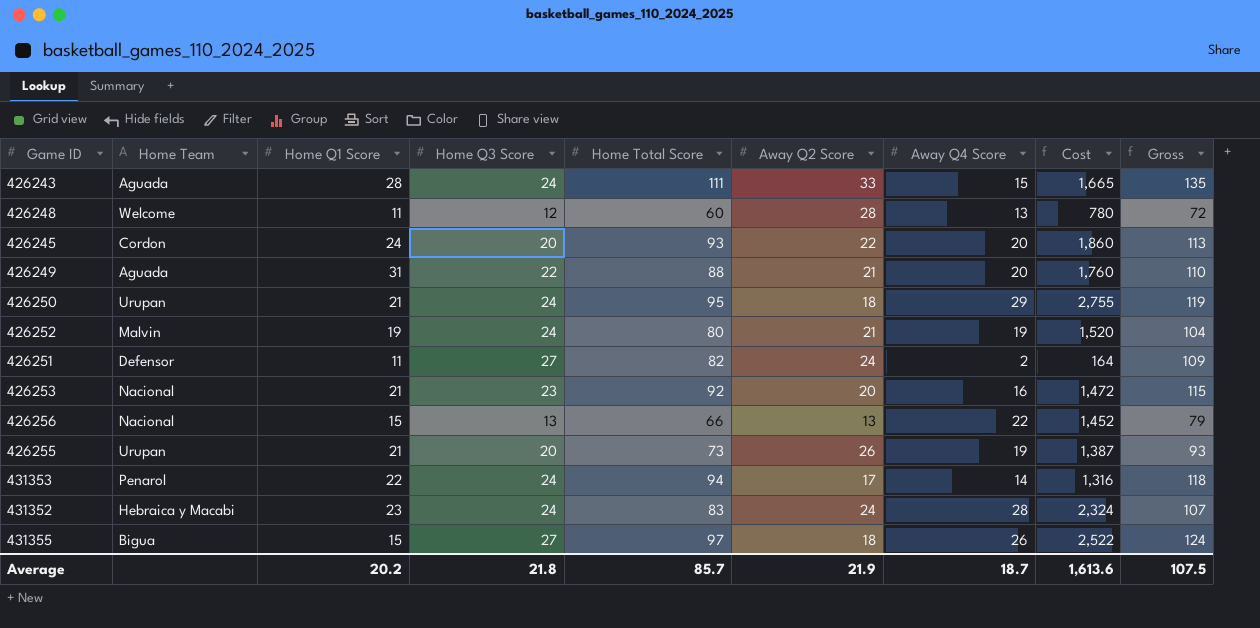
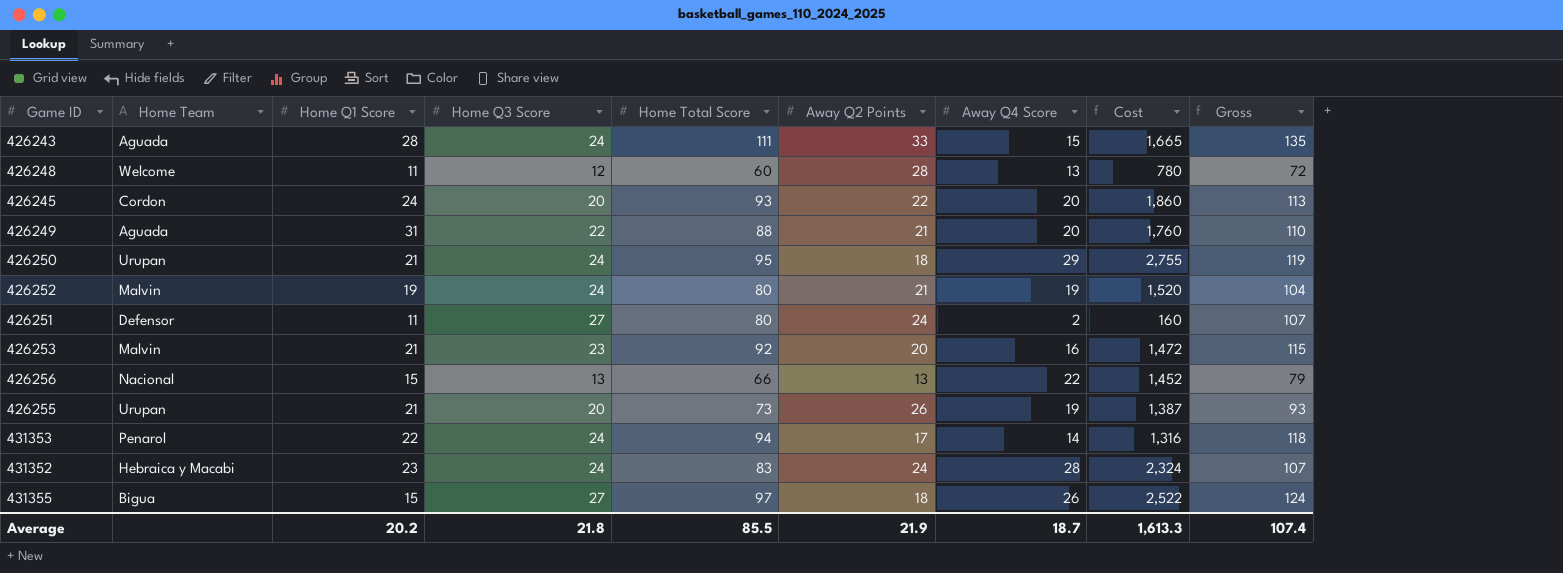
column name: Away Q2 Score -> Away Q2 Points
426251 | Home Total Score: 82 -> 80
426251 | Cost: 164 -> 160
426251 | Gross: 109 -> 107
426253 | Home Team: Nacional -> Malvin
Average | Home Total Score: 85.7 -> 85.5
Average | Cost: 1,613.6 -> 1,613.3
Average | Gross: 107.5 -> 107.4

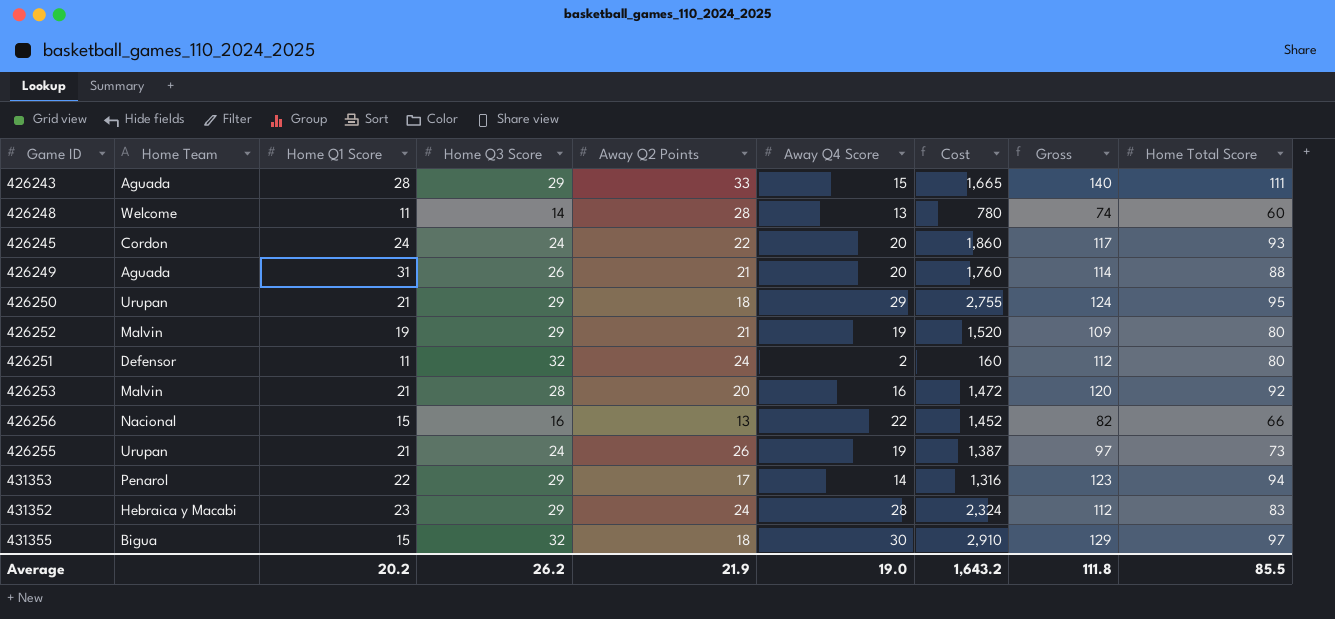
column Home Total Score | position: 5 -> 9
426243 | Home Q3 Score: 24 -> 29
426243 | Gross: 135 -> 140
426248 | Home Q3 Score: 12 -> 14
426248 | Gross: 72 -> 74
426245 | Home Q3 Score: 20 -> 24
426245 | Gross: 113 -> 117
426249 | Home Q3 Score: 22 -> 26
426249 | Gross: 110 -> 114
426250 | Home Q3 Score: 24 -> 29
426250 | Gross: 119 -> 124
426252 | Home Q3 Score: 24 -> 29
426252 | Gross: 104 -> 109
426251 | Home Q3 Score: 27 -> 32
426251 | Gross: 107 -> 112
426253 | Home Q3 Score: 23 -> 28
426253 | Gross: 115 -> 120
426256 | Home Q3 Score: 13 -> 16
426256 | Gross: 79 -> 82
426255 | Home Q3 Score: 20 -> 24
426255 | Gross: 93 -> 97
431353 | Home Q3 Score: 24 -> 29
431353 | Gross: 118 -> 123
431352 | Home Q3 Score: 24 -> 29
431352 | Gross: 107 -> 112
431355 | Home Q3 Score: 27 -> 32
431355 | Away Q4 Score: 26 -> 30
431355 | Cost: 2,522 -> 2,910
431355 | Gross: 124 -> 129
Average | Home Q3 Score: 21.8 -> 26.2
Average | Away Q4 Score: 18.7 -> 19.0
Average | Cost: 1,613.3 -> 1,643.2
Average | Gross: 107.4 -> 111.8

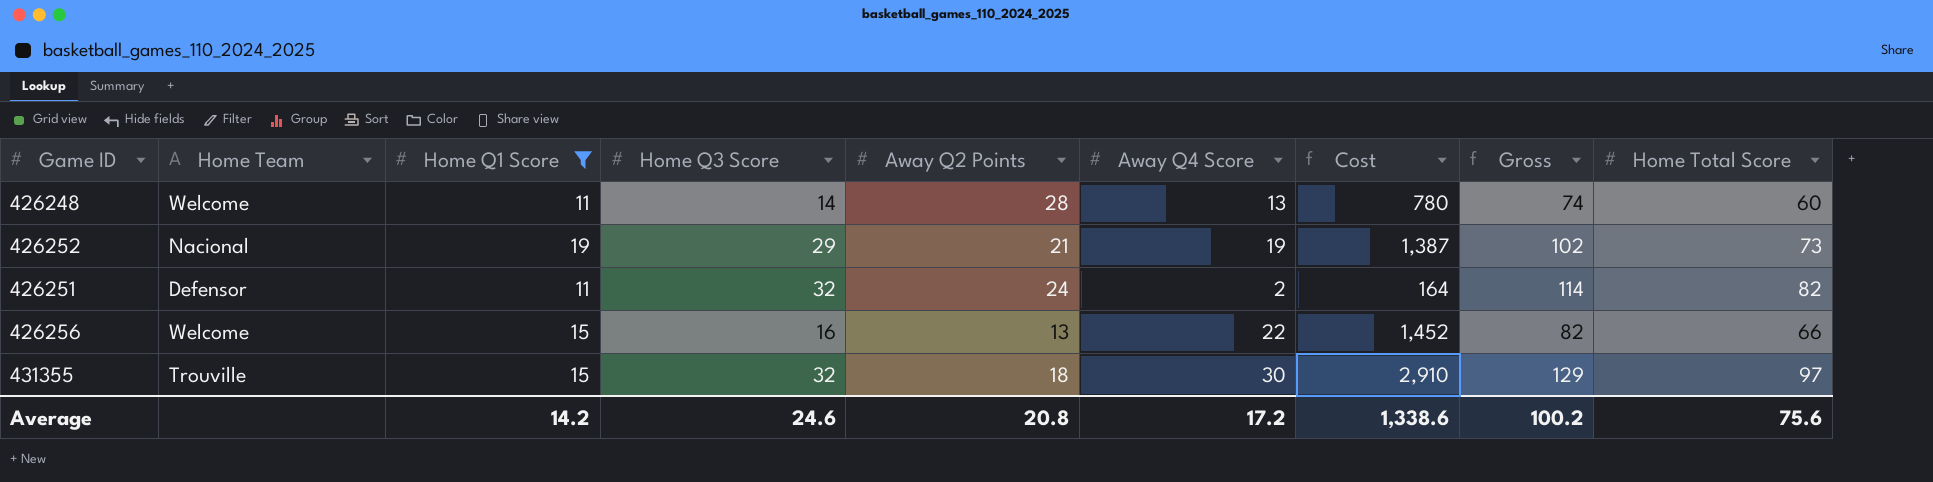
filter: none -> Home Q1 Score <= 19
426252 | Home Team: Malvin -> Nacional
426252 | Cost: 1,520 -> 1,387
426252 | Gross: 109 -> 102
426252 | Home Total Score: 80 -> 73
426251 | Cost: 160 -> 164
426251 | Gross: 112 -> 114
426251 | Home Total Score: 80 -> 82
426256 | Home Team: Nacional -> Welcome
431355 | Home Team: Bigua -> Trouville
Average | Home Q1 Score: 20.2 -> 14.2
Average | Home Q3 Score: 26.2 -> 24.6
Average | Away Q2 Points: 21.9 -> 20.8
Average | Away Q4 Score: 19.0 -> 17.2
Average | Cost: 1,643.2 -> 1,338.6
Average | Gross: 111.8 -> 100.2
Average | Home Total Score: 85.5 -> 75.6

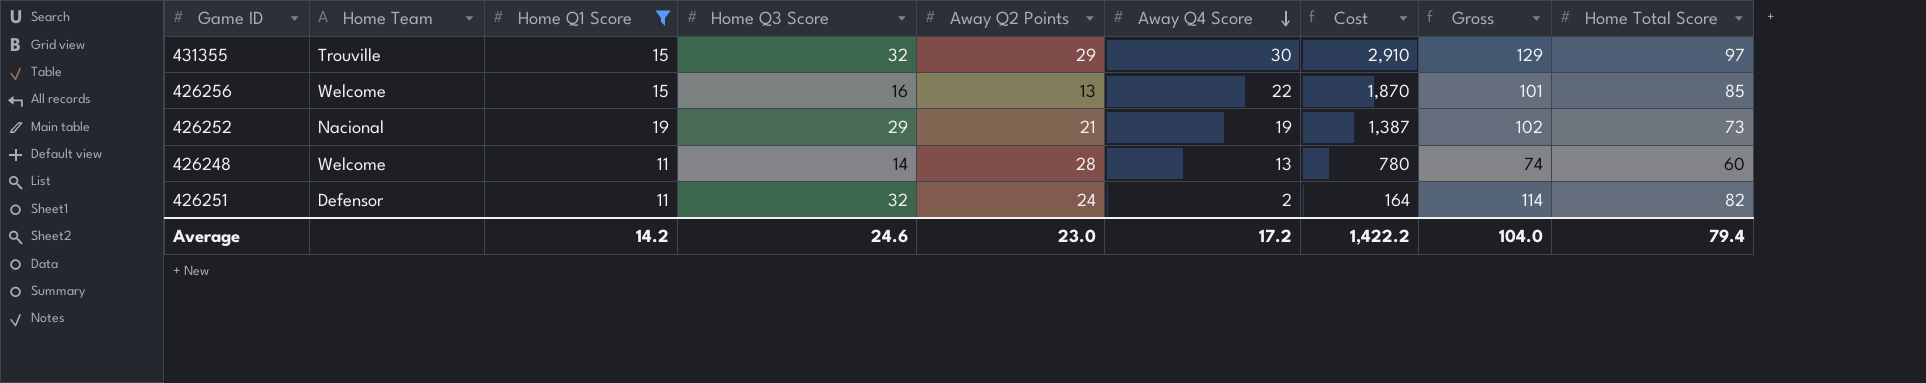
row order: none -> Away Q4 Score descending
431355 | Away Q2 Points: 18 -> 29
426256 | Cost: 1,452 -> 1,870
426256 | Gross: 82 -> 101
426256 | Home Total Score: 66 -> 85
Average | Away Q2 Points: 20.8 -> 23.0
Average | Cost: 1,338.6 -> 1,422.2
Average | Gross: 100.2 -> 104.0
Average | Home Total Score: 75.6 -> 79.4

